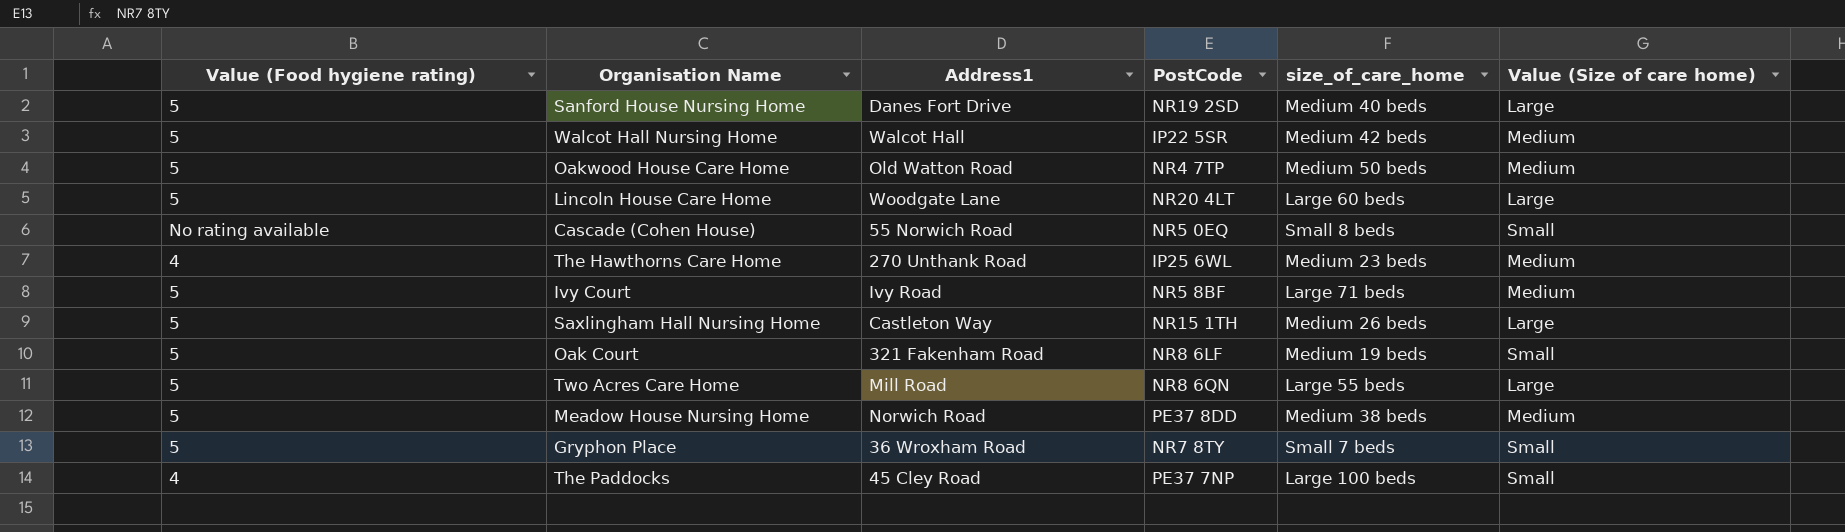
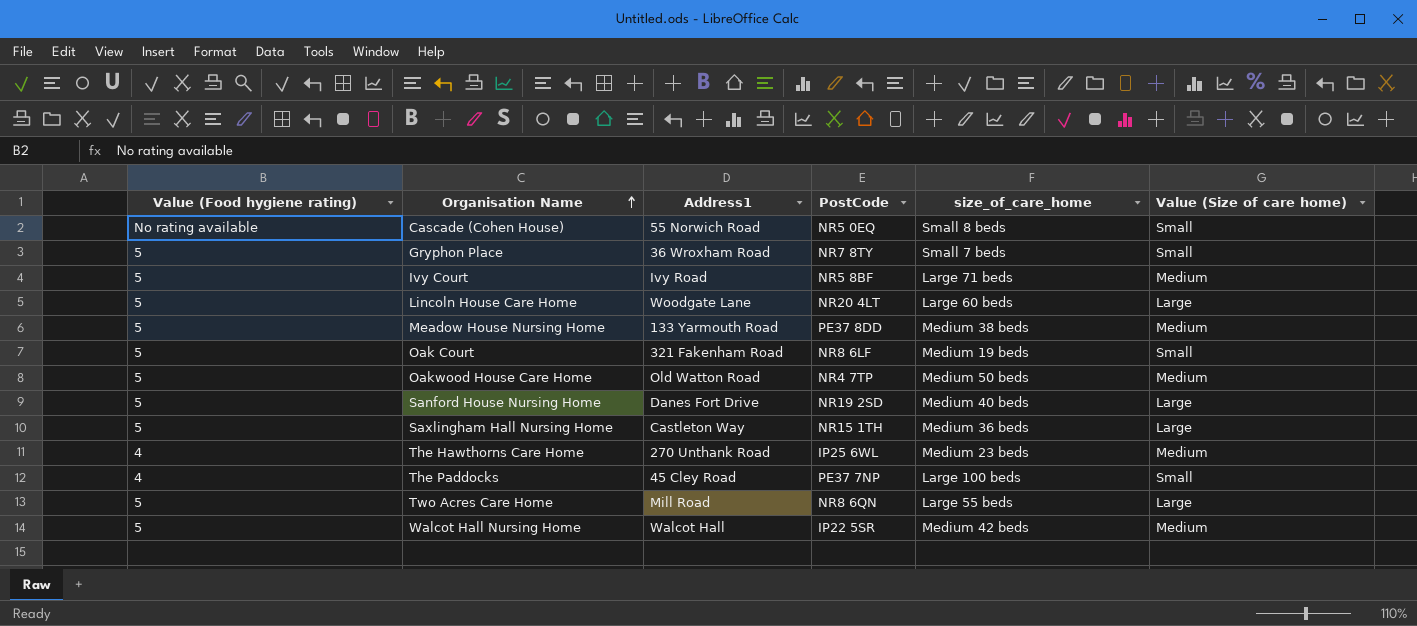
row order: none -> Organisation Name ascending
Meadow House Nursing Home | Address1: Norwich Road -> 133 Yarmouth Road
Saxlingham Hall Nursing Home | size_of_care_home: Medium 26 beds -> Medium 36 beds

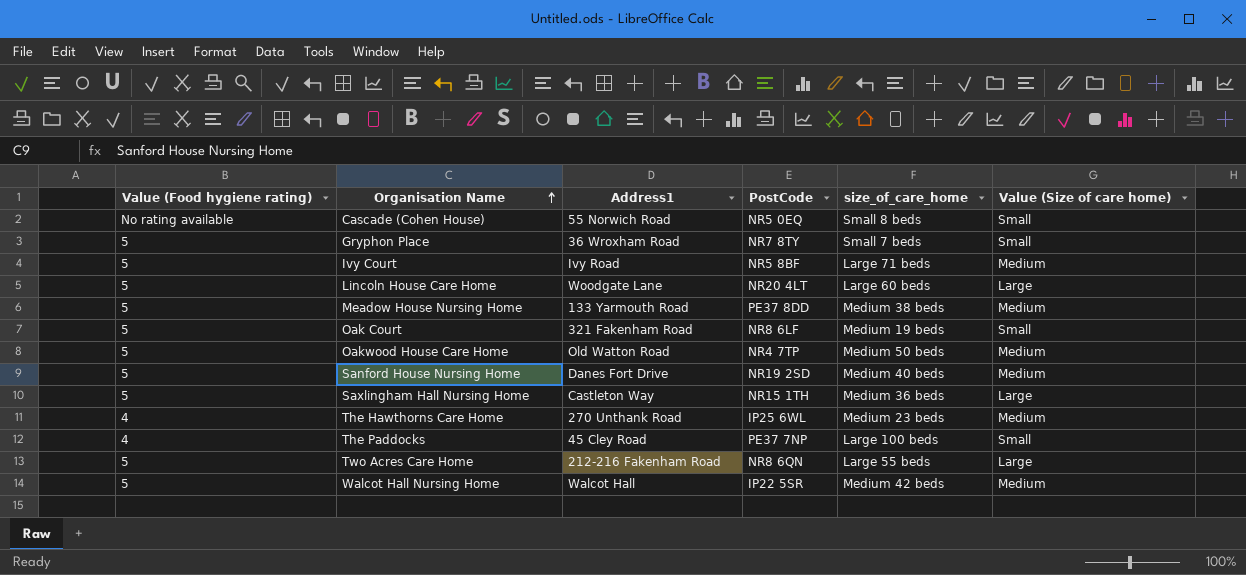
Sanford House Nursing Home | Value (Size of care home): Large -> Medium
Two Acres Care Home | Address1: Mill Road -> 212-216 Fakenham Road

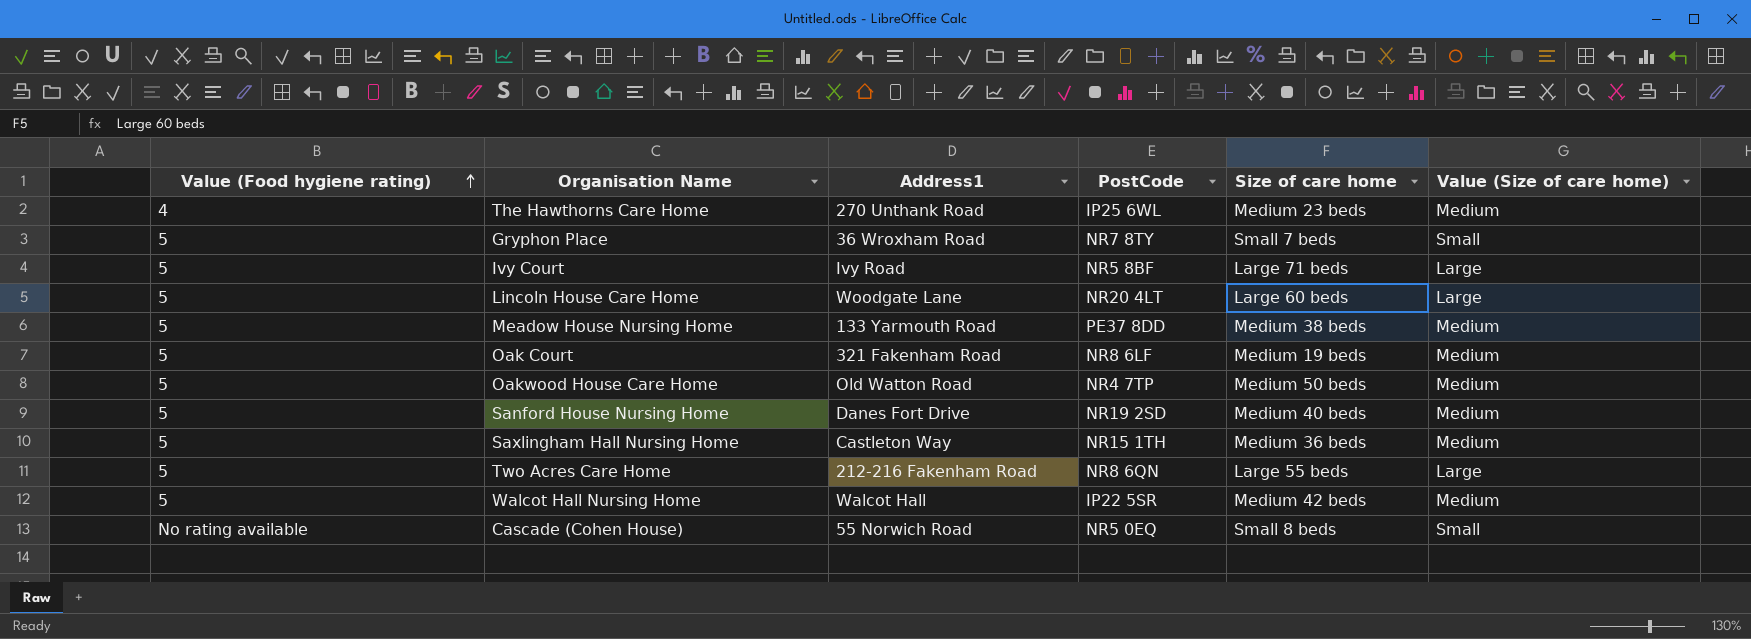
row order: Organisation Name ascending -> Value (Food hygiene rating) ascending
column name: size_of_care_home -> Size of care home
row The Paddocks: 4 | 45 Cley Road | PE37 7NP | Large 100 beds | Small -> none
Ivy Court | Value (Size of care home): Medium -> Large
Oak Court | Value (Size of care home): Small -> Medium
Saxlingham Hall Nursing Home | Value (Size of care home): Large -> Medium

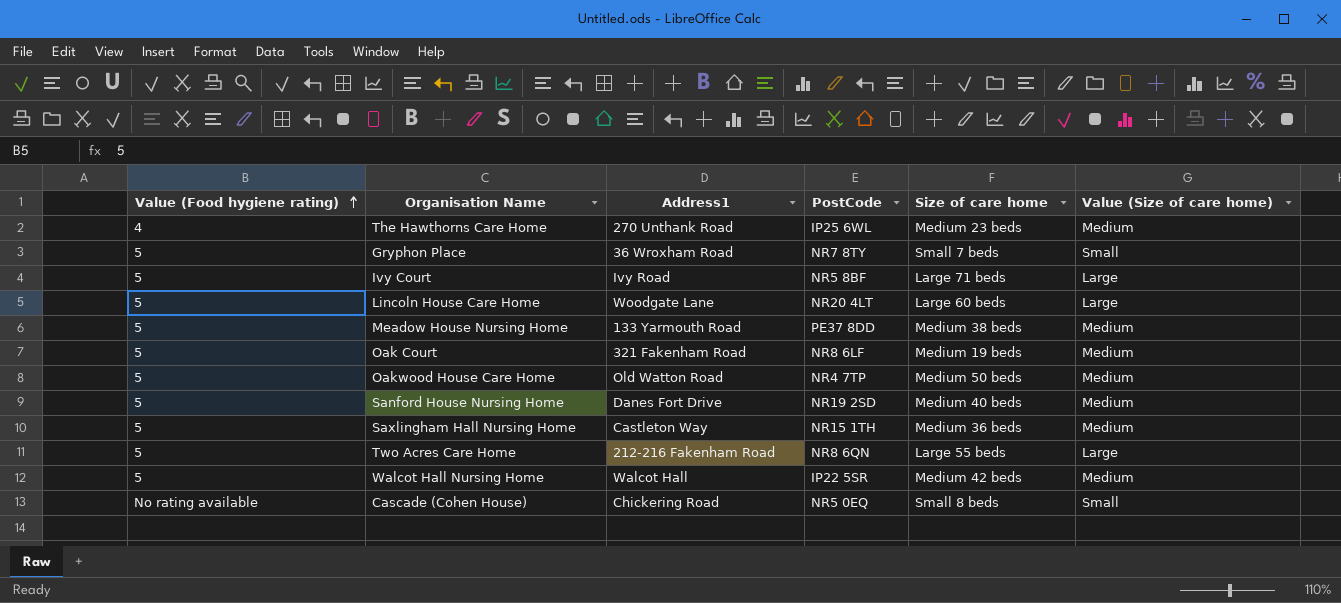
Cascade (Cohen House) | Address1: 55 Norwich Road -> Chickering Road

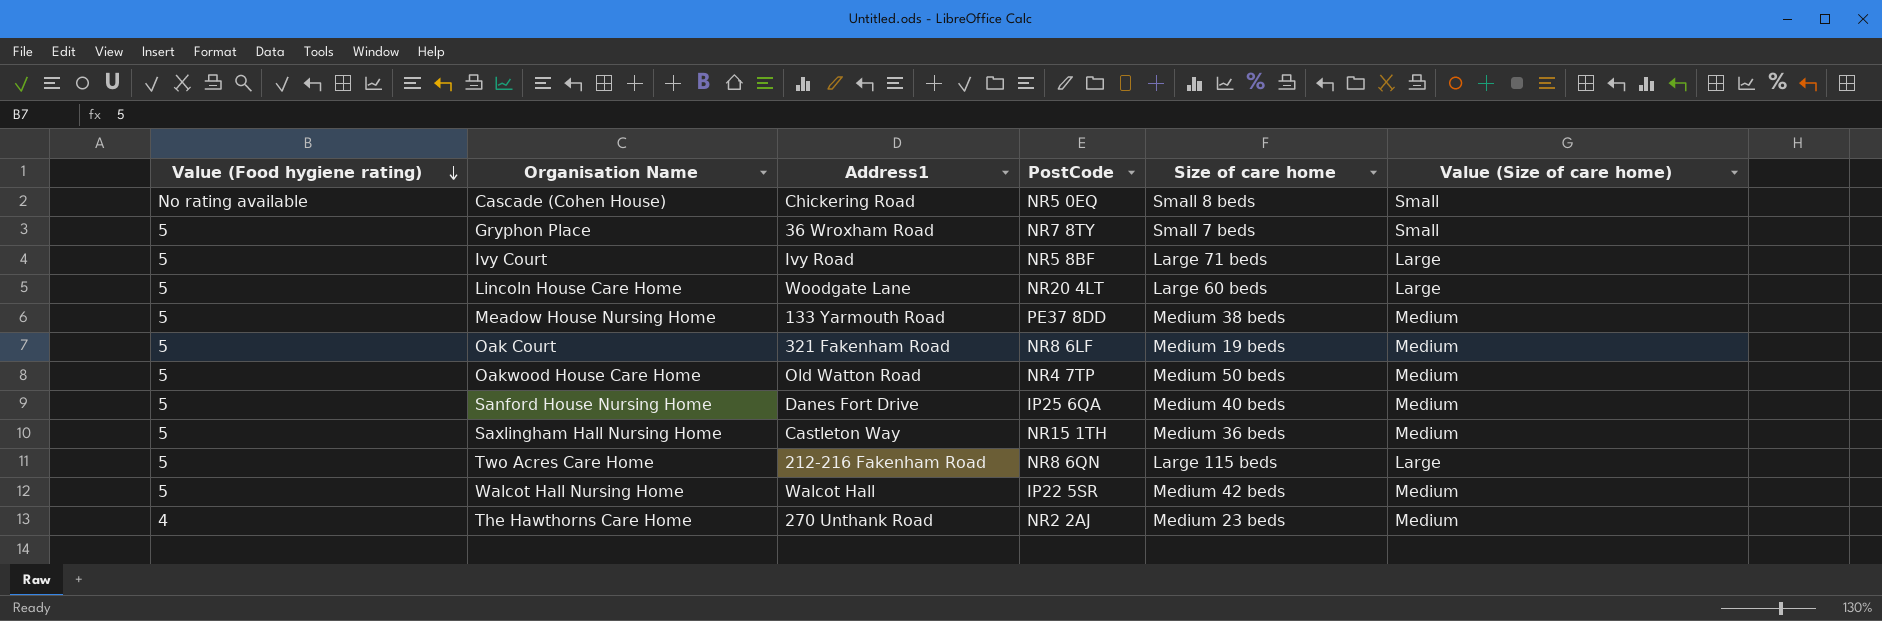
row order: Value (Food hygiene rating) ascending -> Value (Food hygiene rating) descending
Sanford House Nursing Home | PostCode: NR19 2SD -> IP25 6QA
Two Acres Care Home | Size of care home: Large 55 beds -> Large 115 beds
The Hawthorns Care Home | PostCode: IP25 6WL -> NR2 2AJ

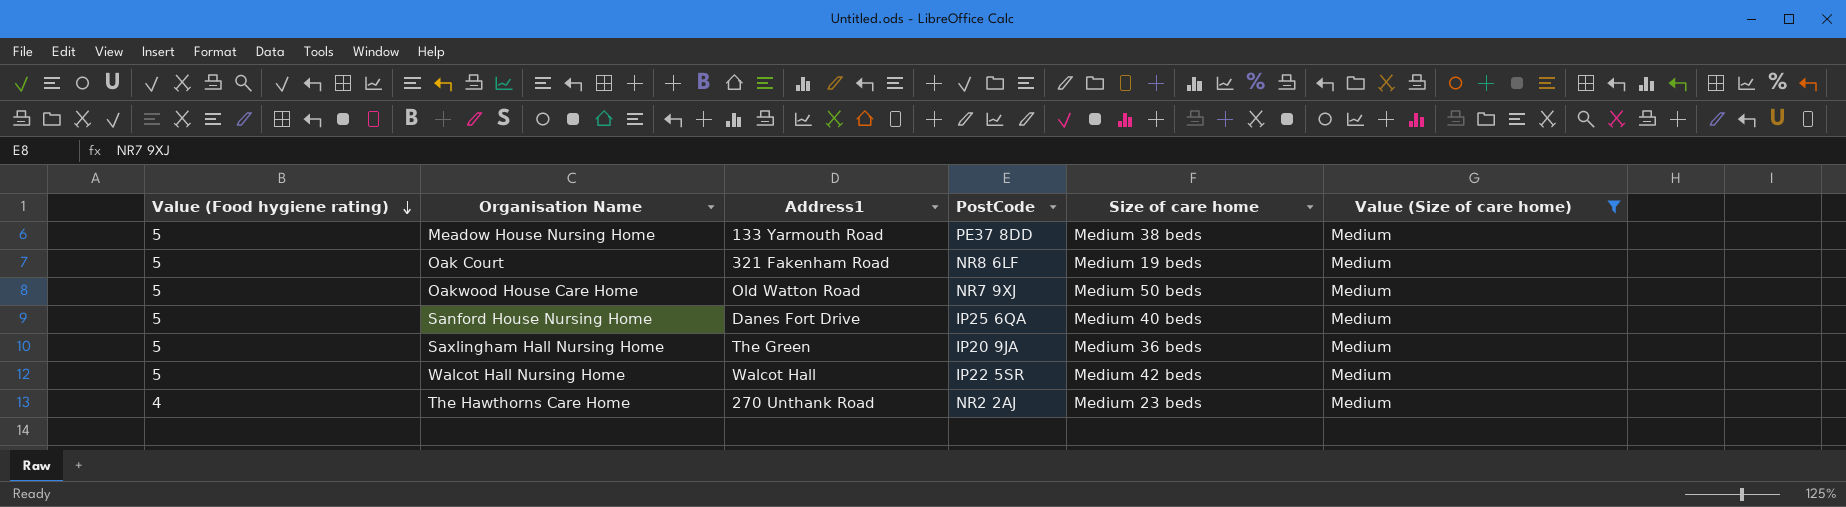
filter: none -> Value (Size of care home) = Medium
Oakwood House Care Home | PostCode: NR4 7TP -> NR7 9XJ
Saxlingham Hall Nursing Home | Address1: Castleton Way -> The Green
Saxlingham Hall Nursing Home | PostCode: NR15 1TH -> IP20 9JA

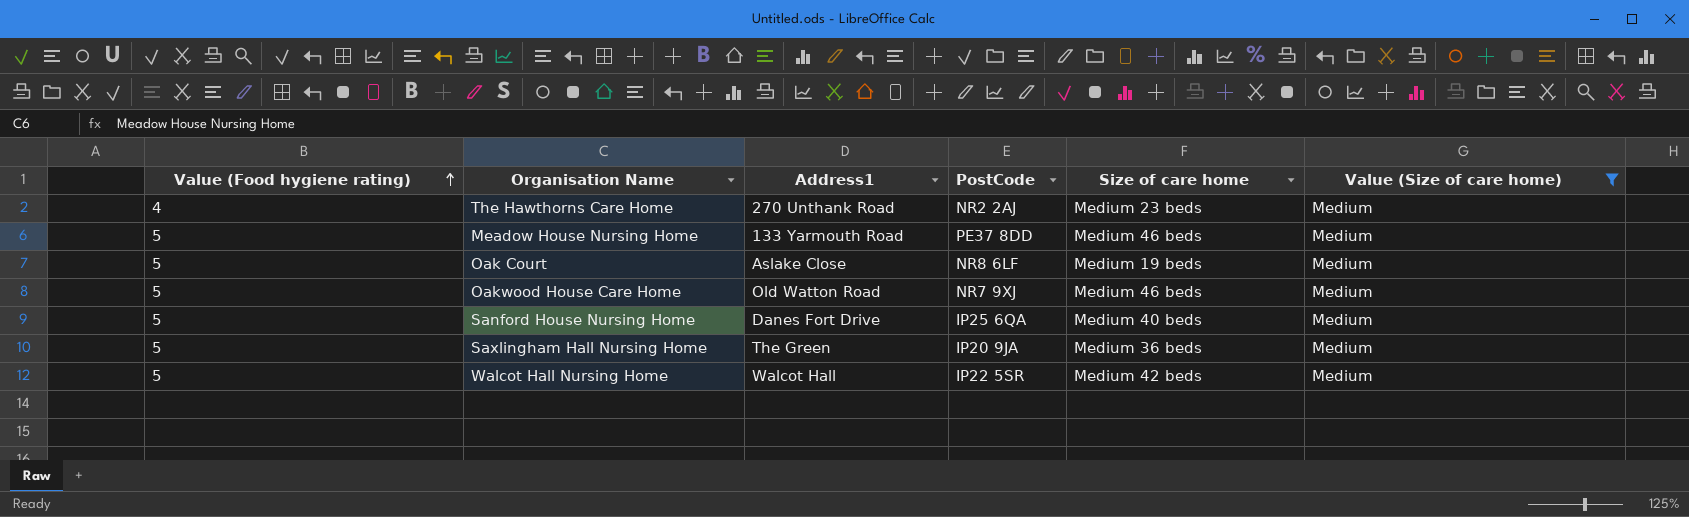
row order: Value (Food hygiene rating) descending -> Value (Food hygiene rating) ascending
Meadow House Nursing Home | Size of care home: Medium 38 beds -> Medium 46 beds
Oak Court | Address1: 321 Fakenham Road -> Aslake Close
Oakwood House Care Home | Size of care home: Medium 50 beds -> Medium 46 beds

